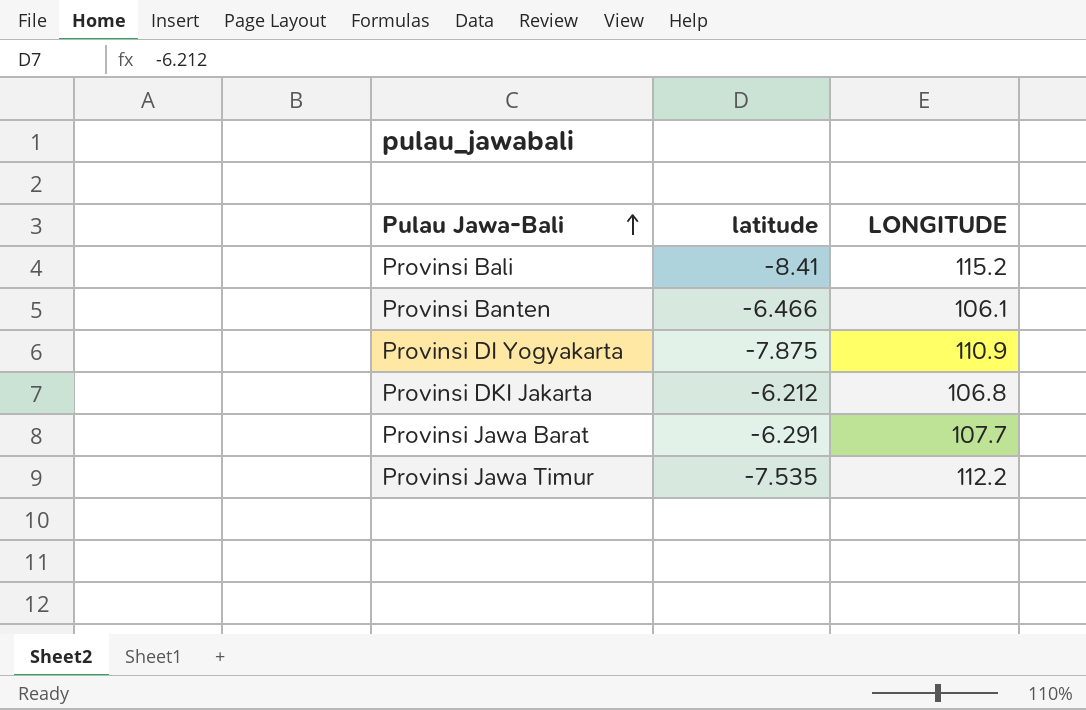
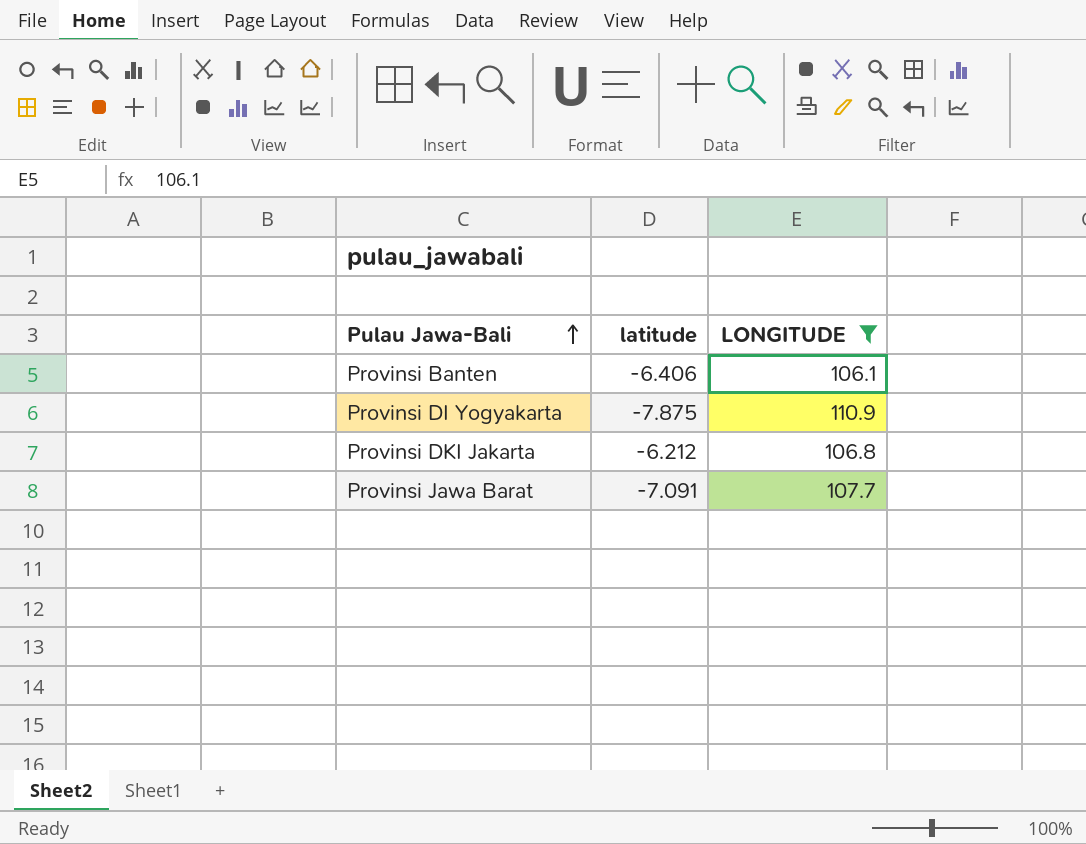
filter: none -> LONGITUDE <= 110.9
Provinsi Banten | latitude: -6.466 -> -6.406
Provinsi Jawa Barat | latitude: -6.291 -> -7.091

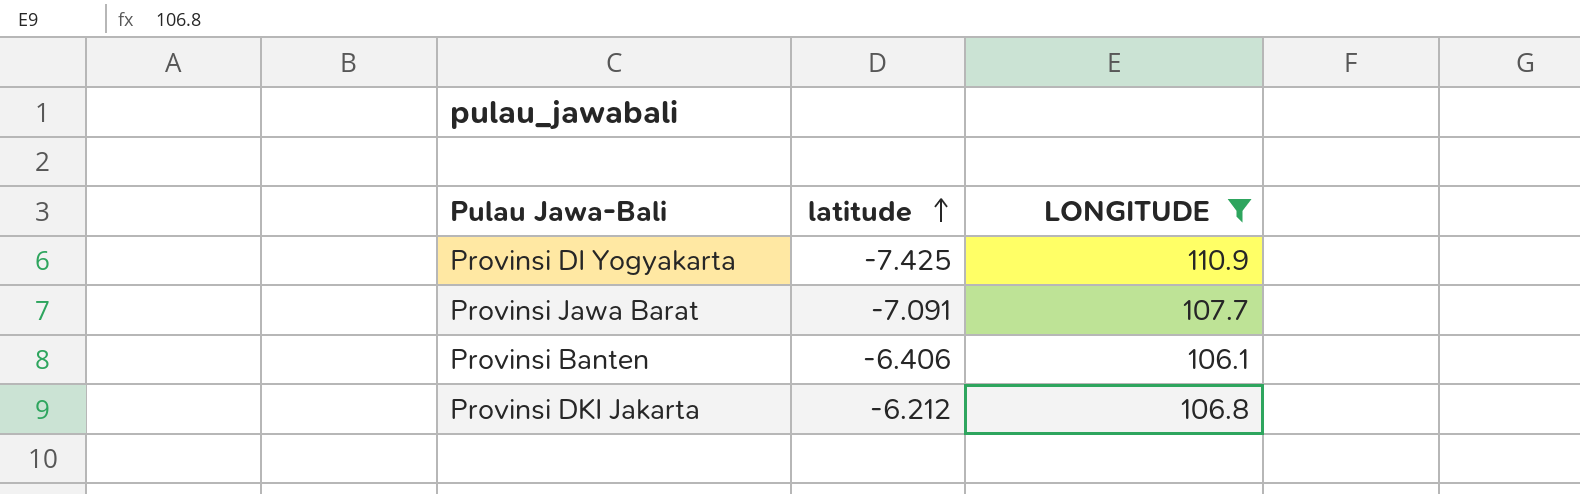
row order: Pulau Jawa-Bali ascending -> latitude ascending
Provinsi DI Yogyakarta | latitude: -7.875 -> -7.425

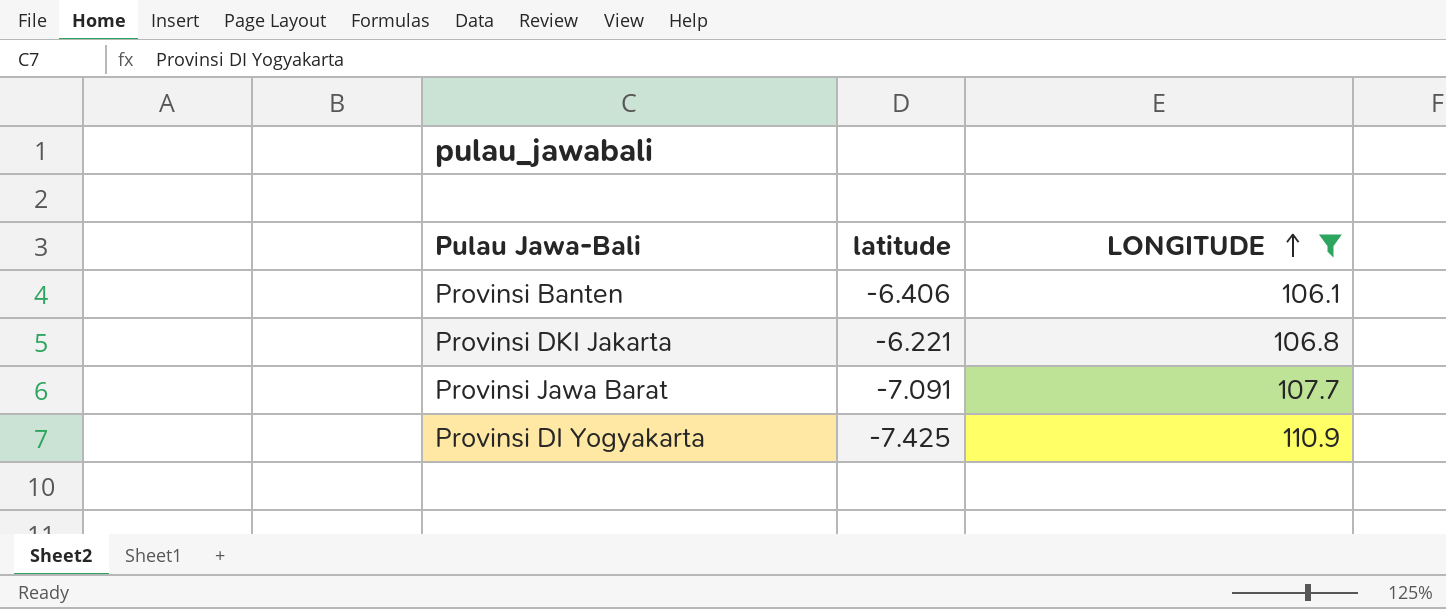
row order: latitude ascending -> LONGITUDE ascending
Provinsi DKI Jakarta | latitude: -6.212 -> -6.221

